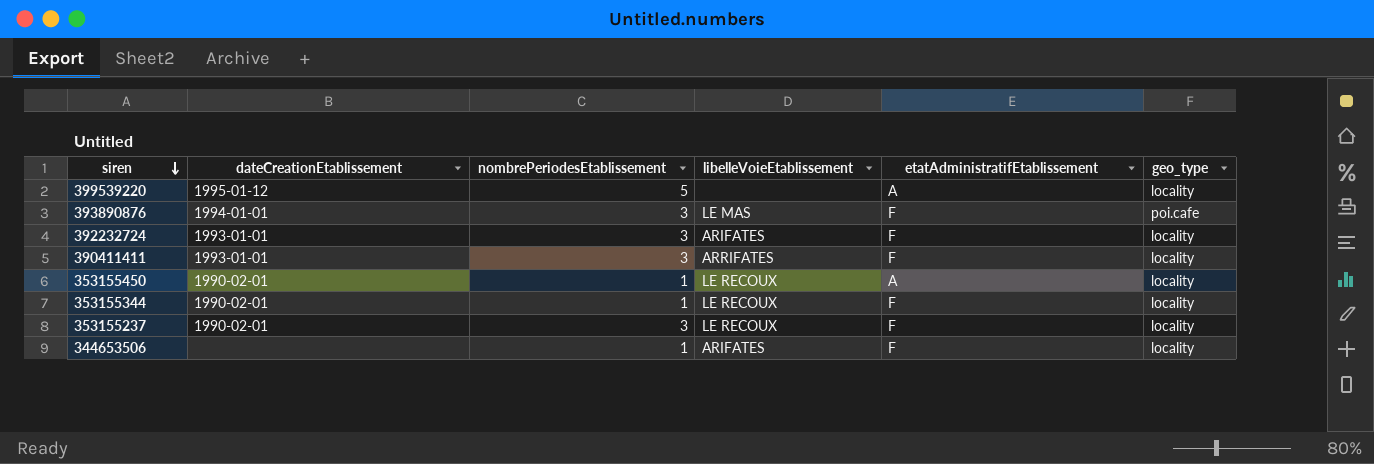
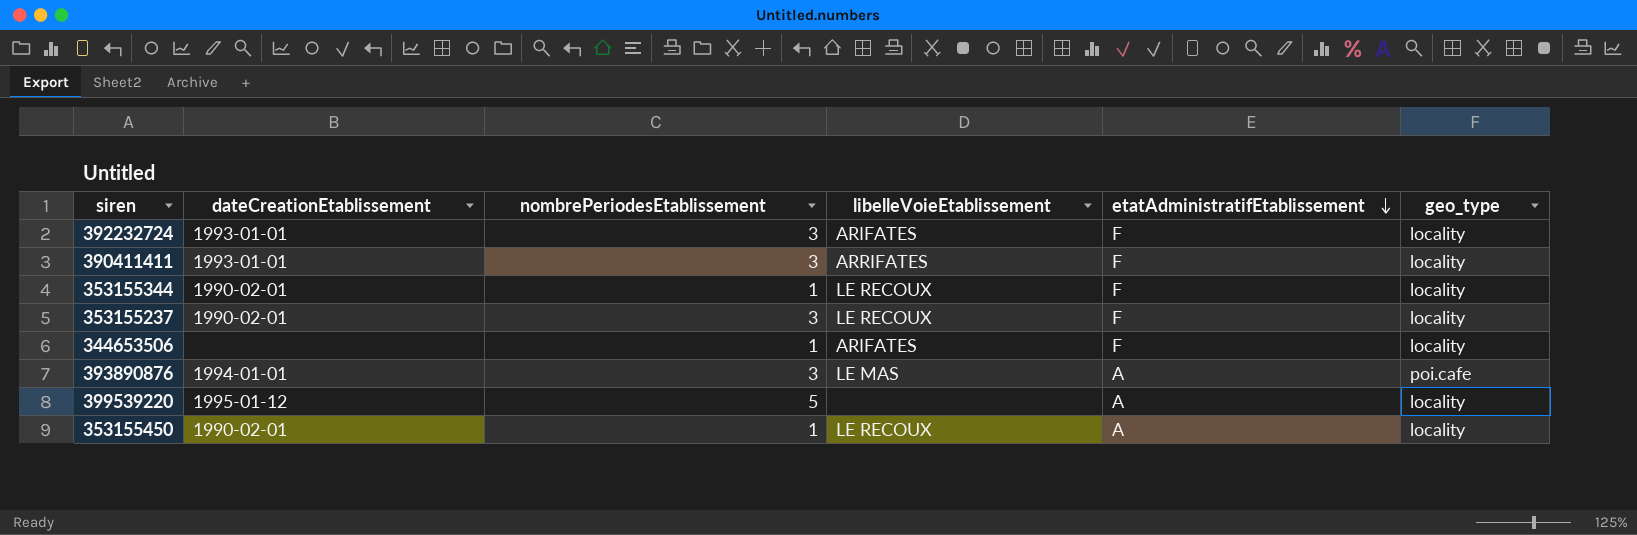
row order: siren descending -> etatAdministratifEtablissement descending
393890876 | etatAdministratifEtablissement: F -> A

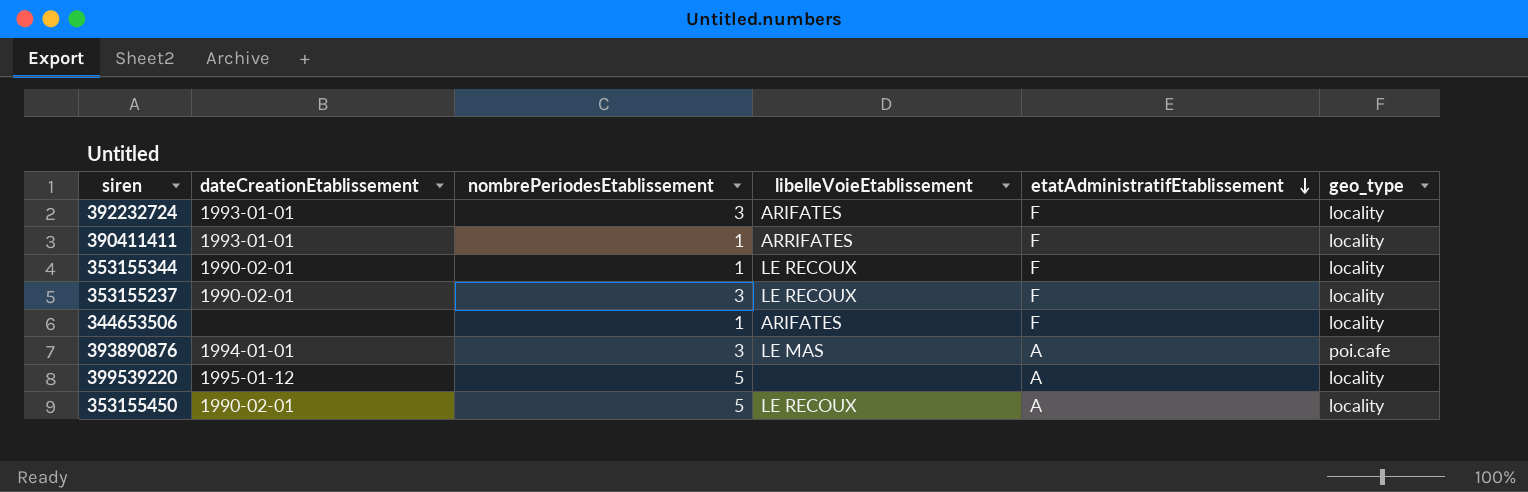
390411411 | nombrePeriodesEtablissement: 3 -> 1
353155450 | nombrePeriodesEtablissement: 1 -> 5

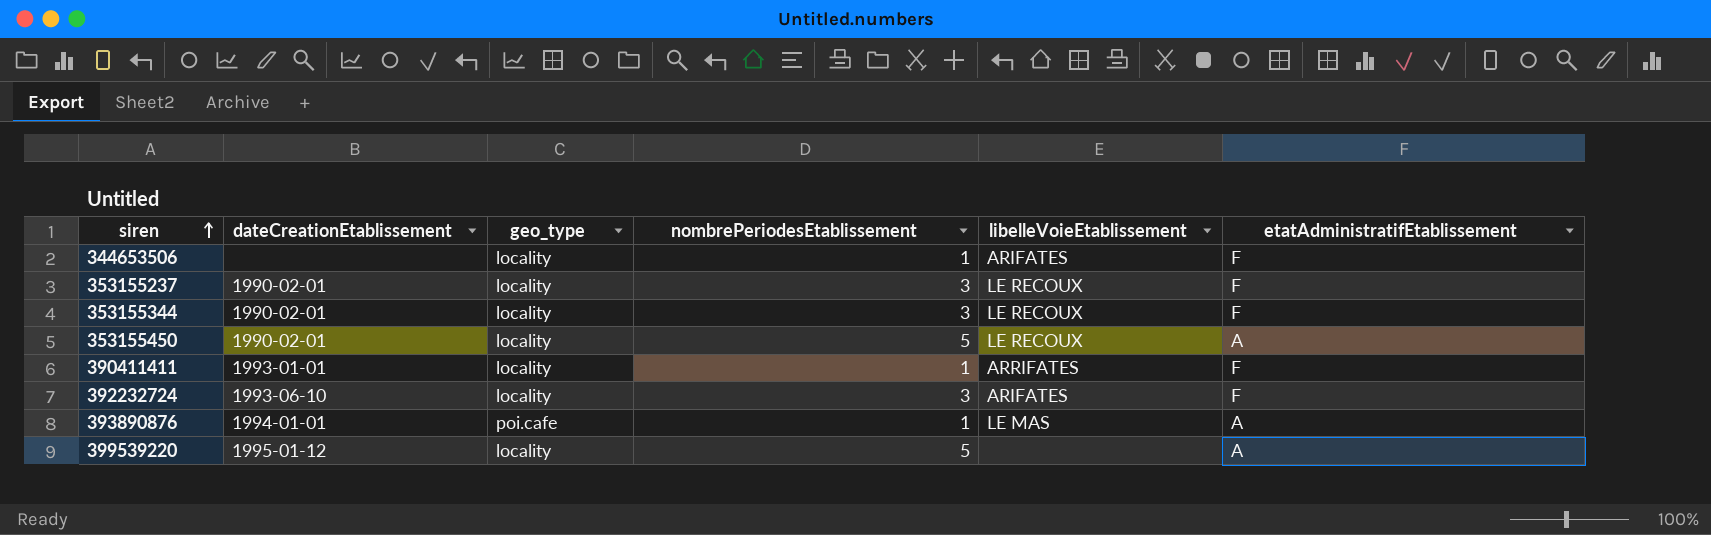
row order: etatAdministratifEtablissement descending -> siren ascending
column geo_type | position: 6 -> 3
353155344 | nombrePeriodesEtablissement: 1 -> 3
392232724 | dateCreationEtablissement: 1993-01-01 -> 1993-06-10
393890876 | nombrePeriodesEtablissement: 3 -> 1

